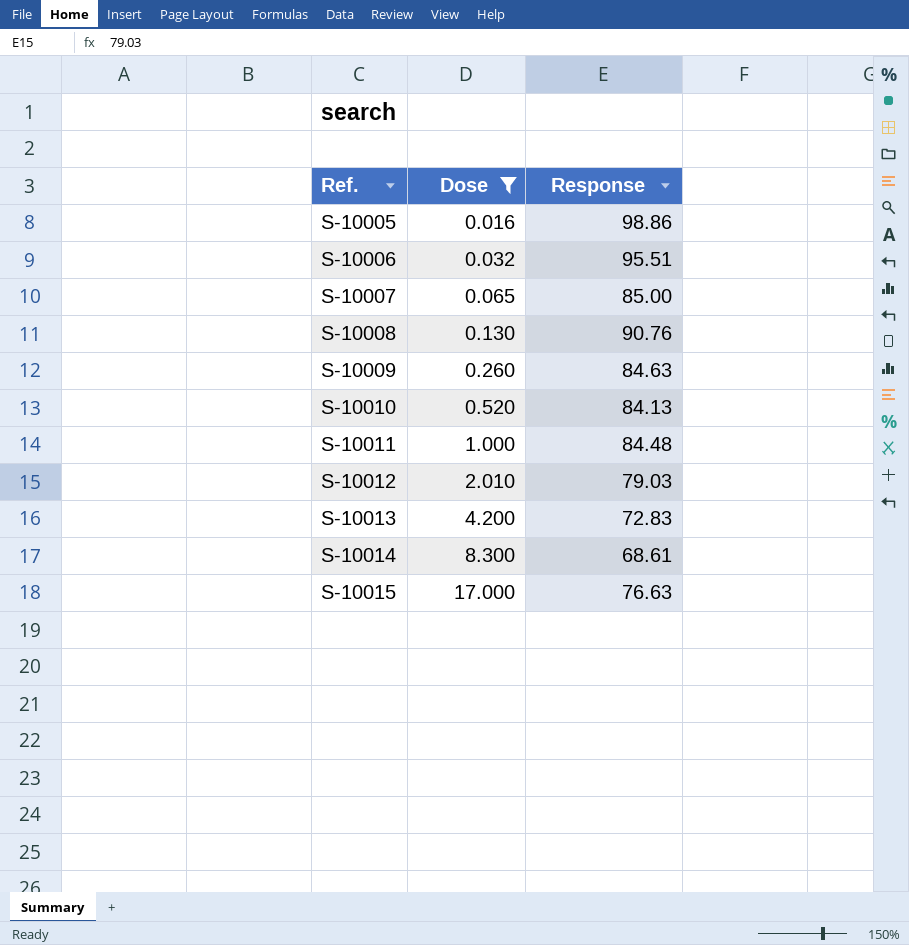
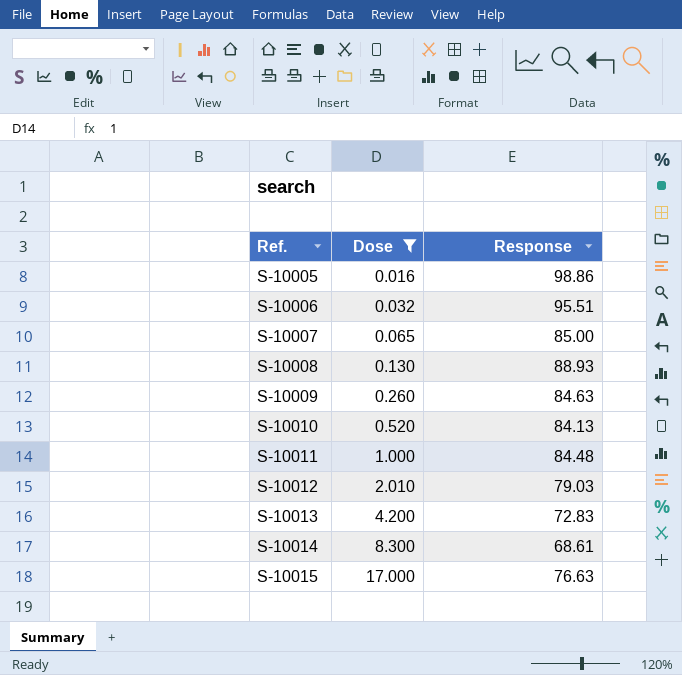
S-10008 | Response: 90.76 -> 88.93

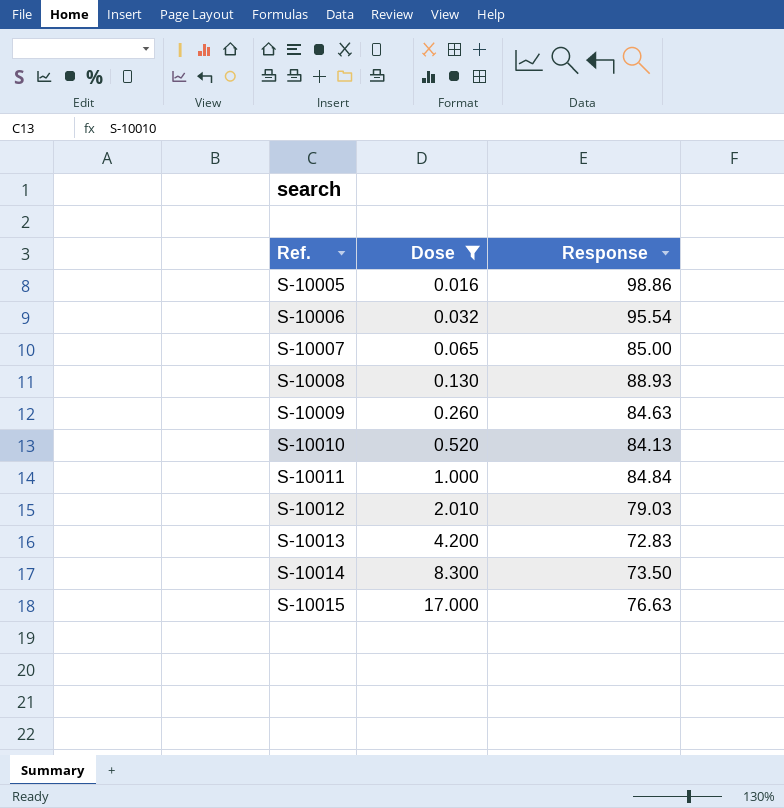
S-10006 | Response: 95.51 -> 95.54
S-10011 | Response: 84.48 -> 84.84
S-10014 | Response: 68.61 -> 73.50

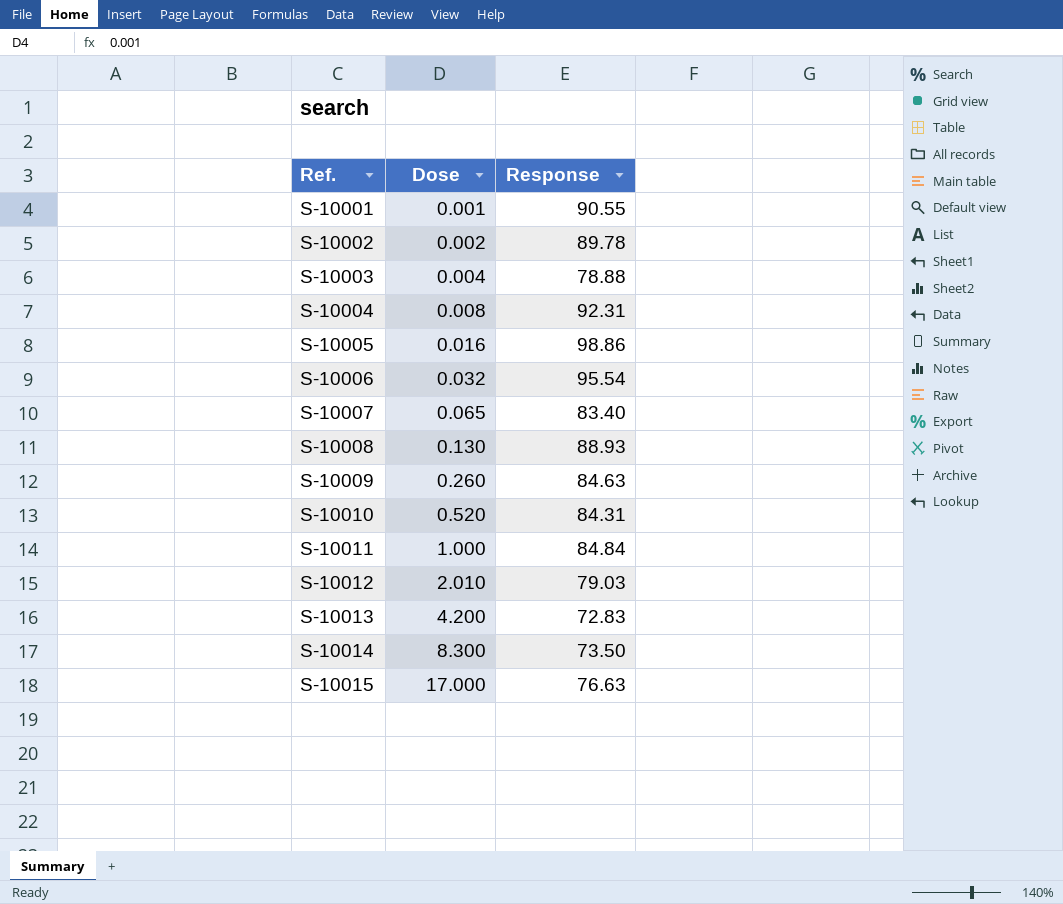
filter: Dose >= 0.016 -> none
S-10007 | Response: 85.00 -> 83.40
S-10010 | Response: 84.13 -> 84.31

